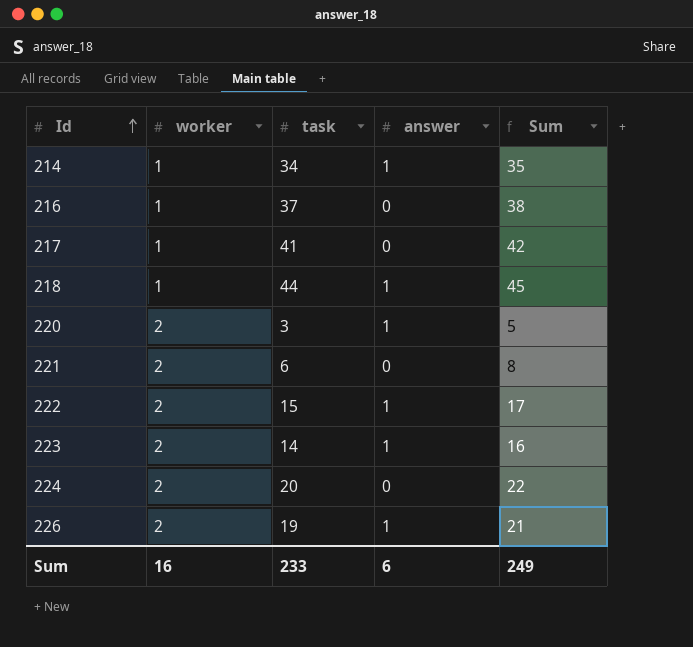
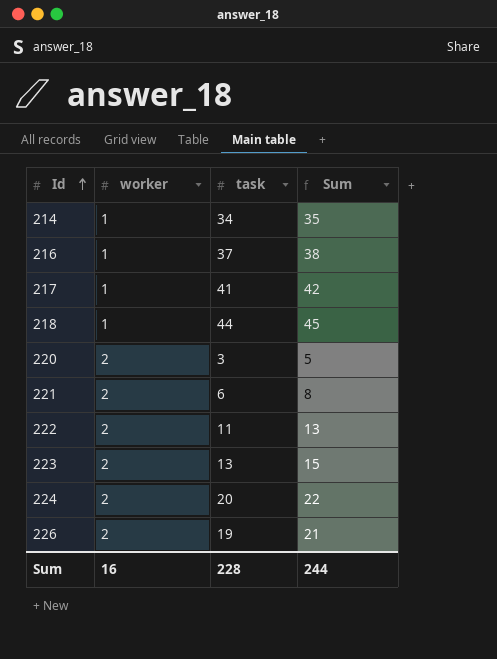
column answer | position: 4 -> none
222 | task: 15 -> 11
222 | Sum: 17 -> 13
223 | task: 14 -> 13
223 | Sum: 16 -> 15
Sum | task: 233 -> 228
Sum | Sum: 249 -> 244

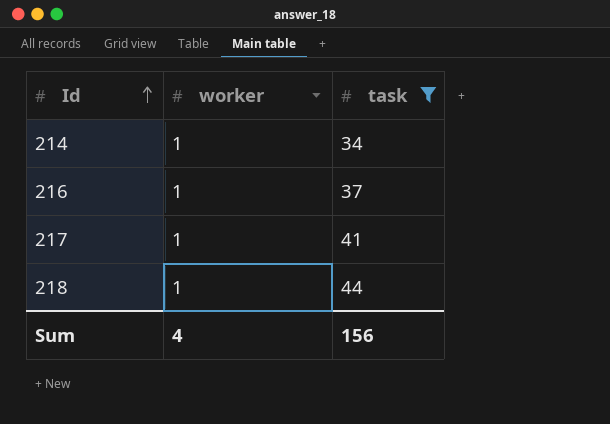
filter: none -> task >= 34
column Sum | formula: [worker] + [task] -> none
Sum | worker: 16 -> 4
Sum | task: 228 -> 156

